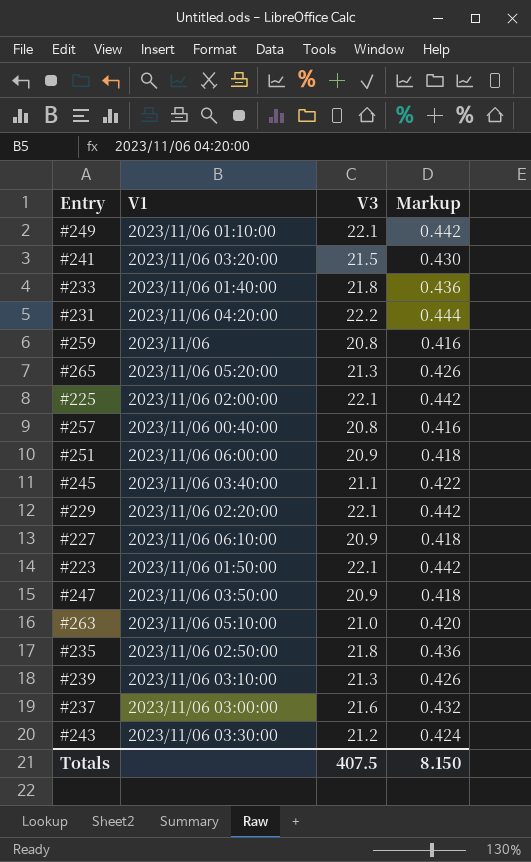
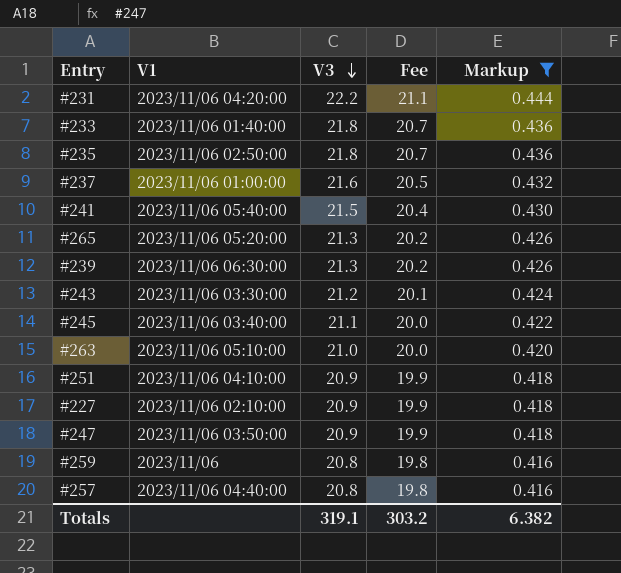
filter: none -> Markup != 0.442
row order: none -> V3 descending
column Fee | formula: none -> [V3] * 0.95
#237 | V1: 2023/11/06 03:00:00 -> 2023/11/06 01:00:00
#241 | V1: 2023/11/06 03:20:00 -> 2023/11/06 05:40:00
#239 | V1: 2023/11/06 03:10:00 -> 2023/11/06 06:30:00
#251 | V1: 2023/11/06 06:00:00 -> 2023/11/06 04:10:00
#227 | V1: 2023/11/06 06:10:00 -> 2023/11/06 02:10:00
#257 | V1: 2023/11/06 00:40:00 -> 2023/11/06 04:40:00
Totals | V3: 407.5 -> 319.1
Totals | Markup: 8.150 -> 6.382

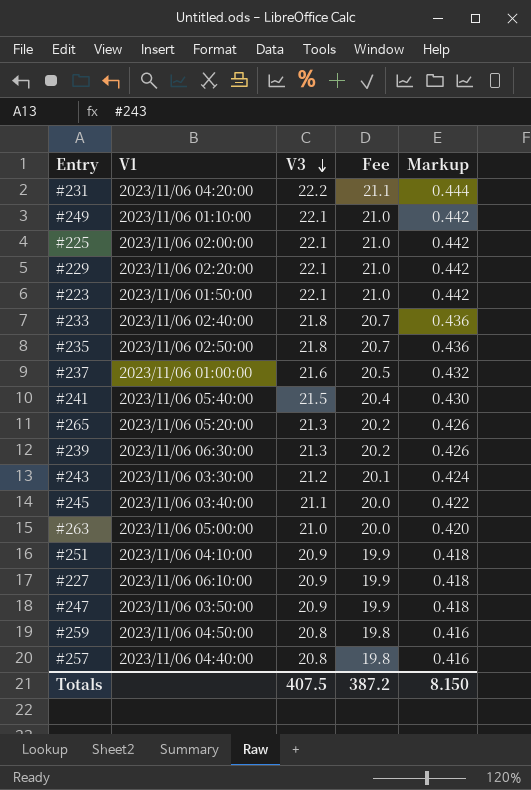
filter: Markup != 0.442 -> none
#233 | V1: 2023/11/06 01:40:00 -> 2023/11/06 02:40:00
#263 | V1: 2023/11/06 05:10:00 -> 2023/11/06 05:00:00
#227 | V1: 2023/11/06 02:10:00 -> 2023/11/06 06:10:00
#259 | V1: 2023/11/06 -> 2023/11/06 04:50:00
Totals | V3: 319.1 -> 407.5
Totals | Fee: 303.2 -> 387.2
Totals | Markup: 6.382 -> 8.150

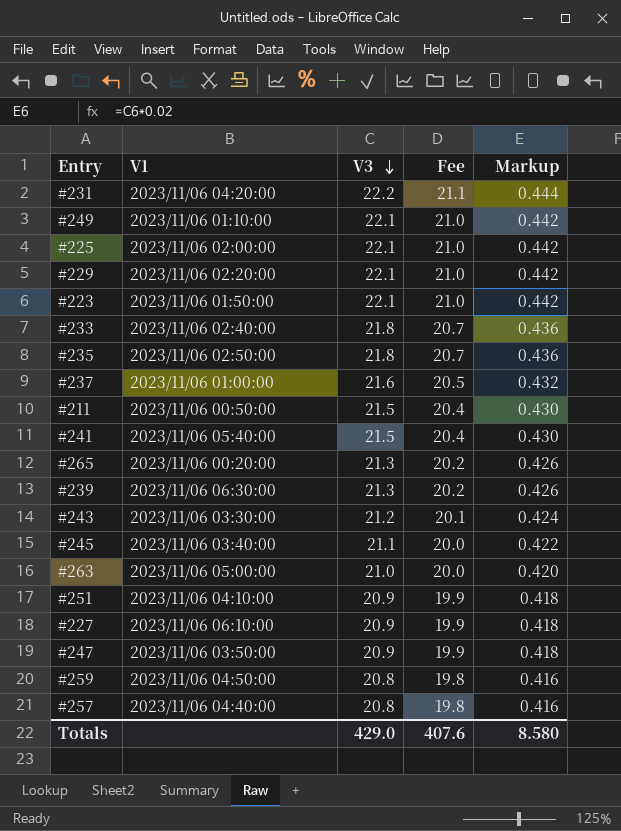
row #211: none -> 2023/11/06 00:50:00 | 21.5 | 20.4 | 0.430
#265 | V1: 2023/11/06 05:20:00 -> 2023/11/06 00:20:00
Totals | V3: 407.5 -> 429.0
Totals | Fee: 387.2 -> 407.6
Totals | Markup: 8.150 -> 8.580

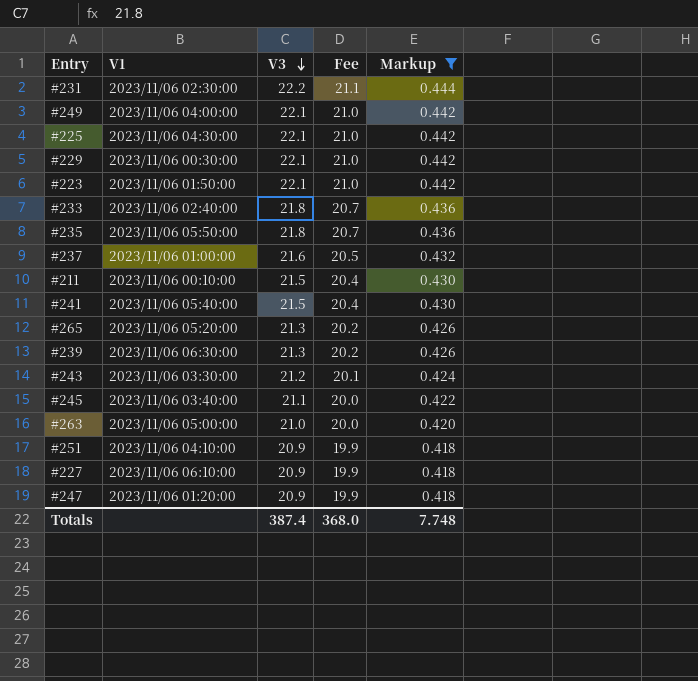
filter: none -> Markup != 0.416
#231 | V1: 2023/11/06 04:20:00 -> 2023/11/06 02:30:00
#249 | V1: 2023/11/06 01:10:00 -> 2023/11/06 04:00:00
#225 | V1: 2023/11/06 02:00:00 -> 2023/11/06 04:30:00
#229 | V1: 2023/11/06 02:20:00 -> 2023/11/06 00:30:00
#235 | V1: 2023/11/06 02:50:00 -> 2023/11/06 05:50:00
#211 | V1: 2023/11/06 00:50:00 -> 2023/11/06 00:10:00
#265 | V1: 2023/11/06 00:20:00 -> 2023/11/06 05:20:00
#247 | V1: 2023/11/06 03:50:00 -> 2023/11/06 01:20:00
Totals | V3: 429.0 -> 387.4
Totals | Fee: 407.6 -> 368.0
Totals | Markup: 8.580 -> 7.748

